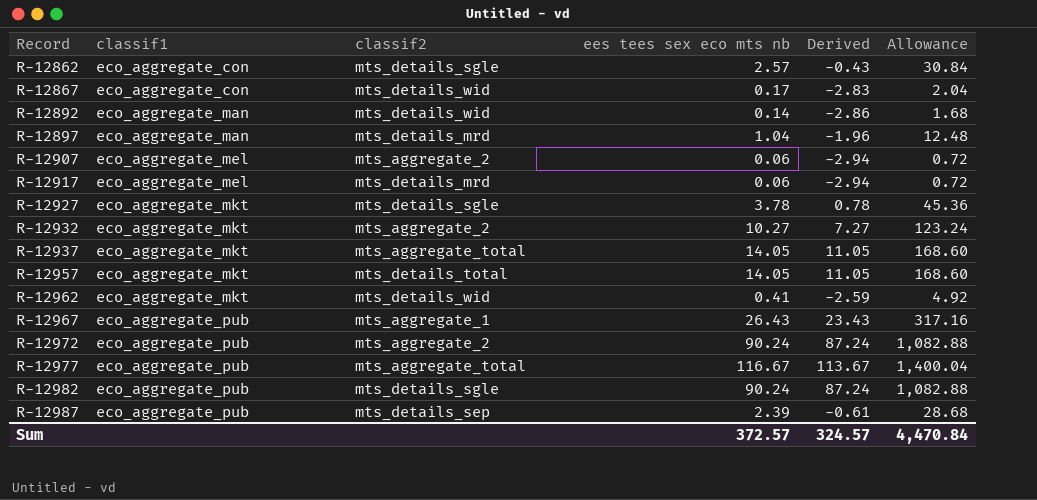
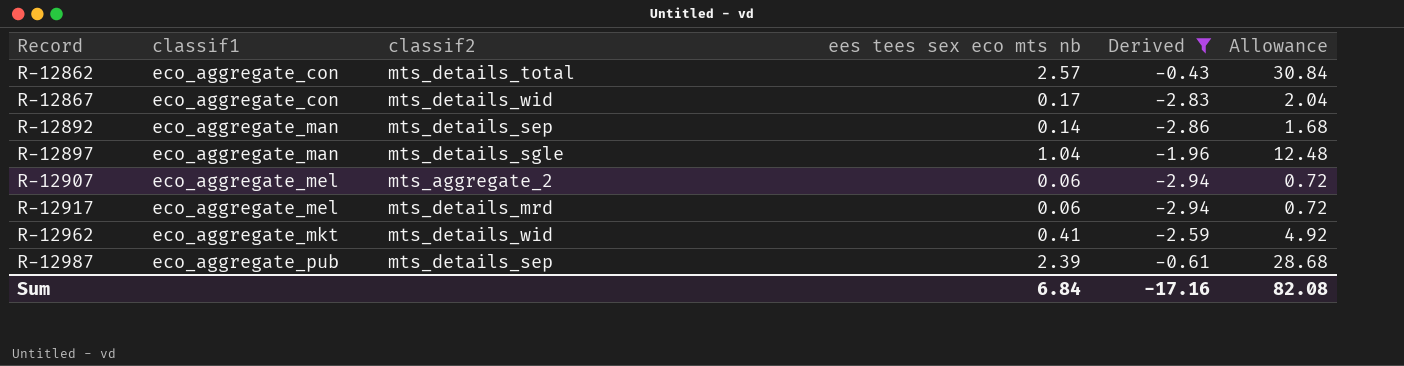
filter: none -> Derived <= -0.43
R-12862 | classif2: mts_details_sgle -> mts_details_total
R-12892 | classif2: mts_details_wid -> mts_details_sep
R-12897 | classif2: mts_details_mrd -> mts_details_sgle
Sum | ees tees sex eco mts nb: 372.57 -> 6.84
Sum | Derived: 324.57 -> -17.16
Sum | Allowance: 4,470.84 -> 82.08

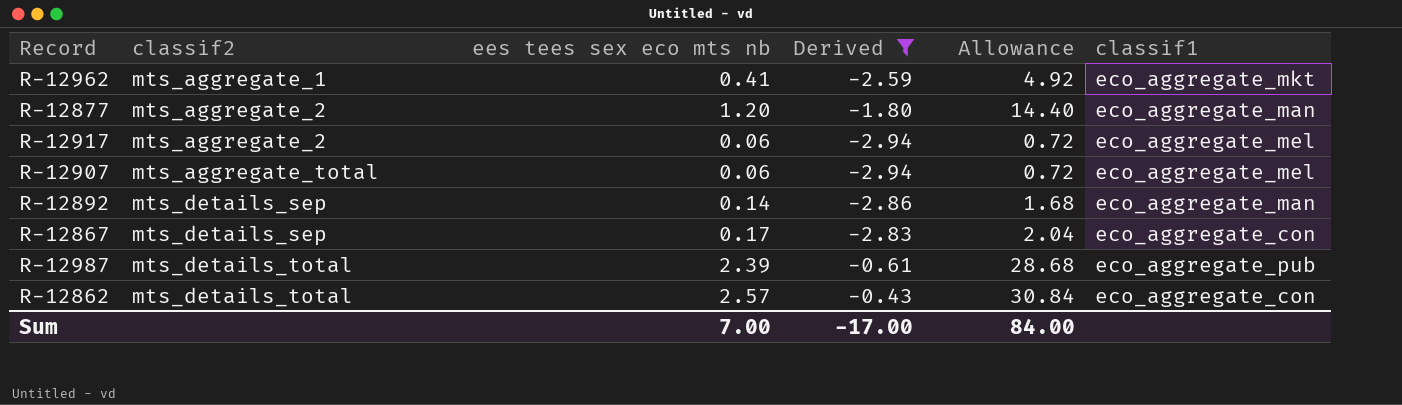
row order: Record ascending -> classif2 ascending
column classif1 | position: 2 -> 6
row R-12897: eco_aggregate_man | mts_details_sgle | 1.04 | -1.96 | 12.48 -> none
R-12962 | classif2: mts_details_wid -> mts_aggregate_1
row R-12877: none -> mts_aggregate_2 | 1.20 | -1.80 | 14.40 | eco_aggregate_man
R-12917 | classif2: mts_details_mrd -> mts_aggregate_2
R-12907 | classif2: mts_aggregate_2 -> mts_aggregate_total
R-12867 | classif2: mts_details_wid -> mts_details_sep
R-12987 | classif2: mts_details_sep -> mts_details_total
Sum | ees tees sex eco mts nb: 6.84 -> 7.00
Sum | Derived: -17.16 -> -17.00
Sum | Allowance: 82.08 -> 84.00

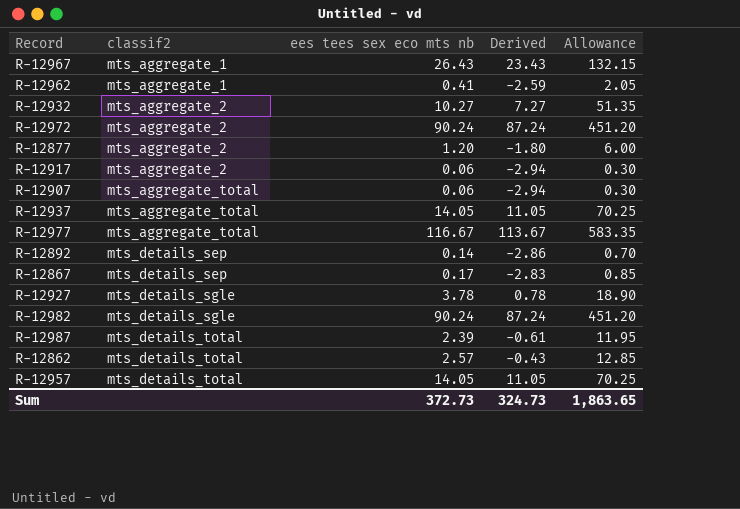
filter: Derived <= -0.43 -> none
column classif1 | position: 6 -> none
column Allowance | formula: [ees tees sex eco mts nb] * 12 -> [ees tees sex eco mts nb] * 5
Sum | ees tees sex eco mts nb: 7.00 -> 372.73
Sum | Derived: -17.00 -> 324.73
Sum | Allowance: 84.00 -> 1,863.65

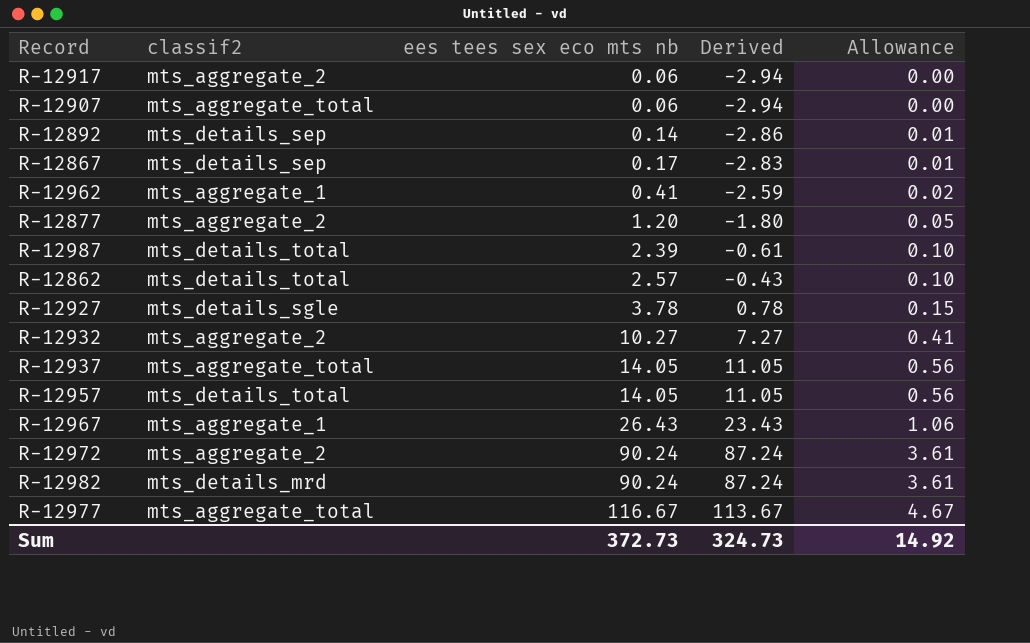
row order: classif2 ascending -> ees tees sex eco mts nb ascending
column Allowance | formula: [ees tees sex eco mts nb] * 5 -> [ees tees sex eco mts nb] * 0.04
R-12982 | classif2: mts_details_sgle -> mts_details_mrd
Sum | Allowance: 1,863.65 -> 14.92

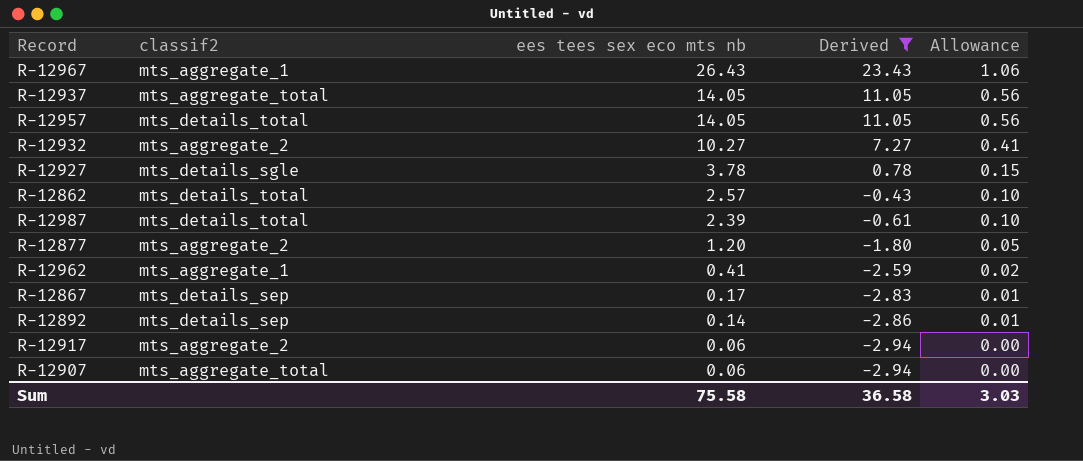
filter: none -> Derived <= 23.43
row order: ees tees sex eco mts nb ascending -> ees tees sex eco mts nb descending
Sum | ees tees sex eco mts nb: 372.73 -> 75.58
Sum | Derived: 324.73 -> 36.58
Sum | Allowance: 14.92 -> 3.03

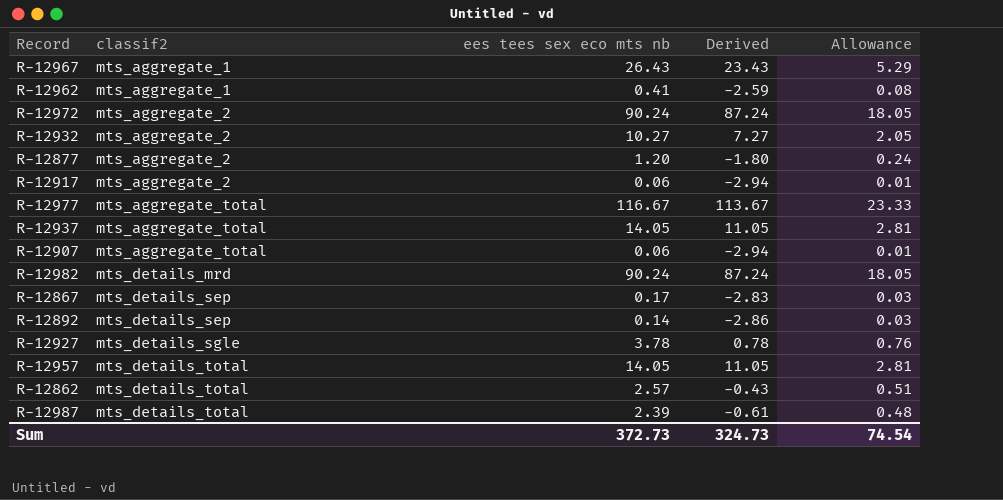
filter: Derived <= 23.43 -> none
row order: ees tees sex eco mts nb descending -> classif2 ascending
column Allowance | formula: [ees tees sex eco mts nb] * 0.04 -> [ees tees sex eco mts nb] * 0.2
Sum | ees tees sex eco mts nb: 75.58 -> 372.73
Sum | Derived: 36.58 -> 324.73
Sum | Allowance: 3.03 -> 74.54

